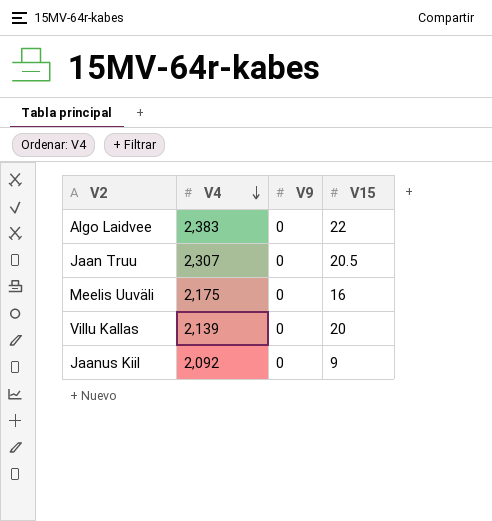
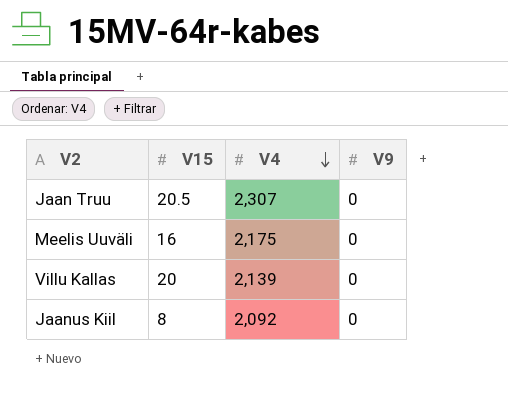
column V15 | position: 4 -> 2
row Algo Laidvee: 2,383 | 0 | 22 -> none
Jaanus Kiil | V15: 9 -> 8

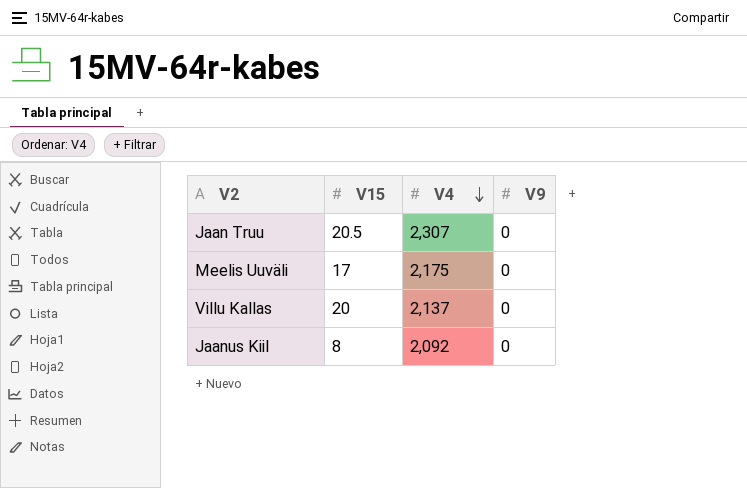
Meelis Uuväli | V15: 16 -> 17
Villu Kallas | V4: 2,139 -> 2,137

